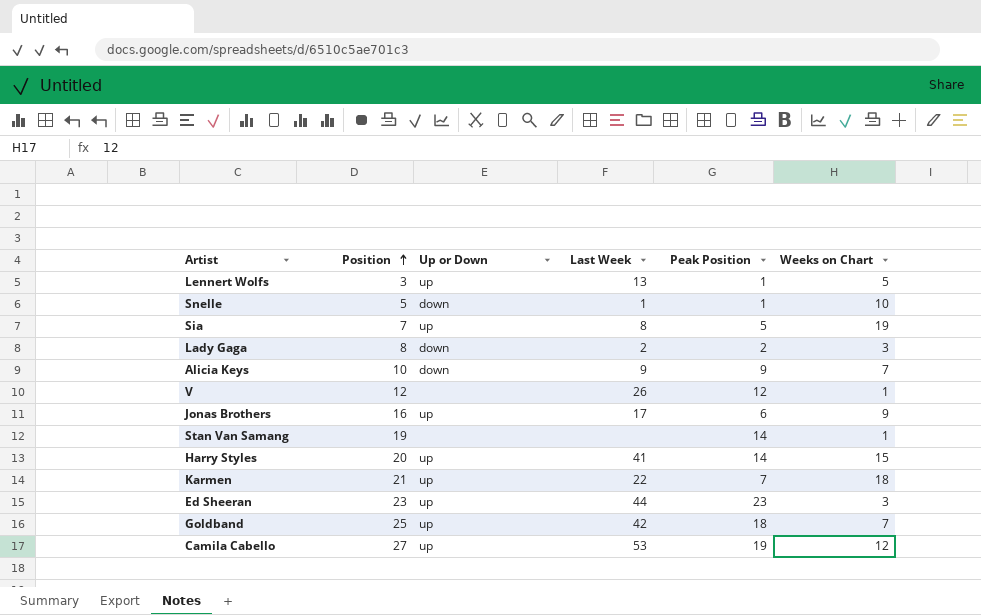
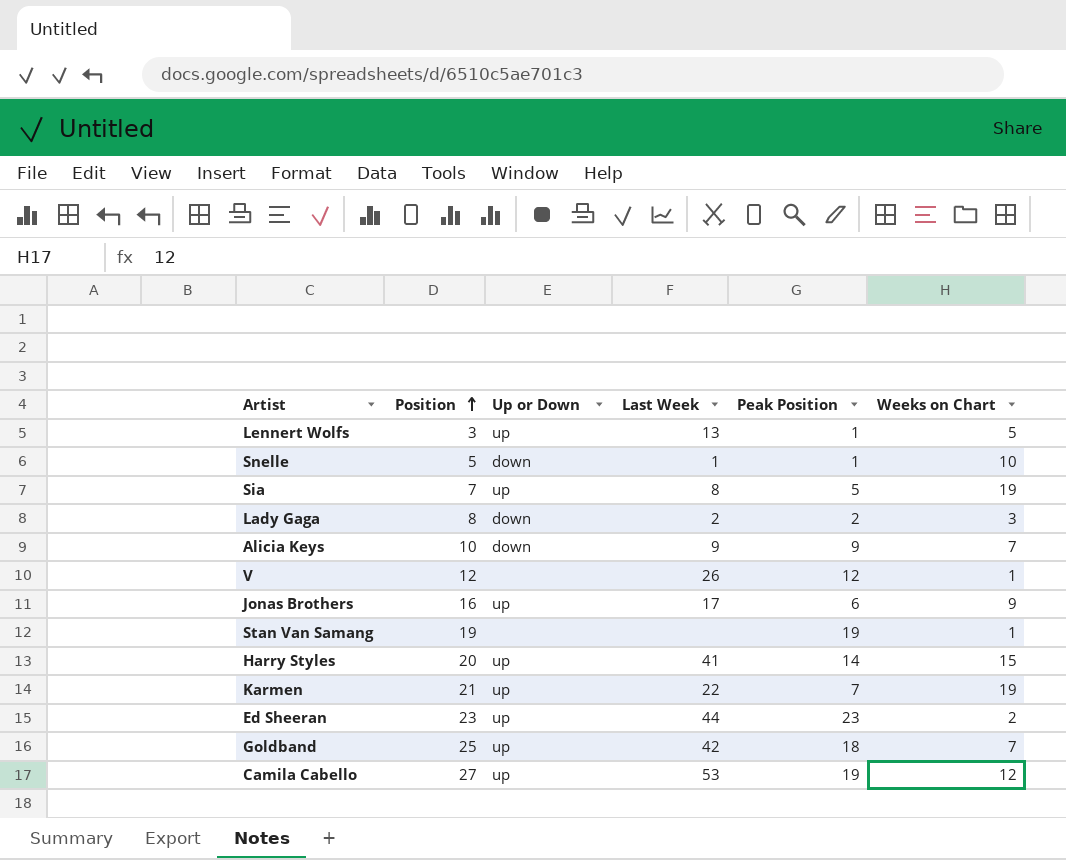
Stan Van Samang | Peak Position: 14 -> 19
Karmen | Weeks on Chart: 18 -> 19
Ed Sheeran | Weeks on Chart: 3 -> 2

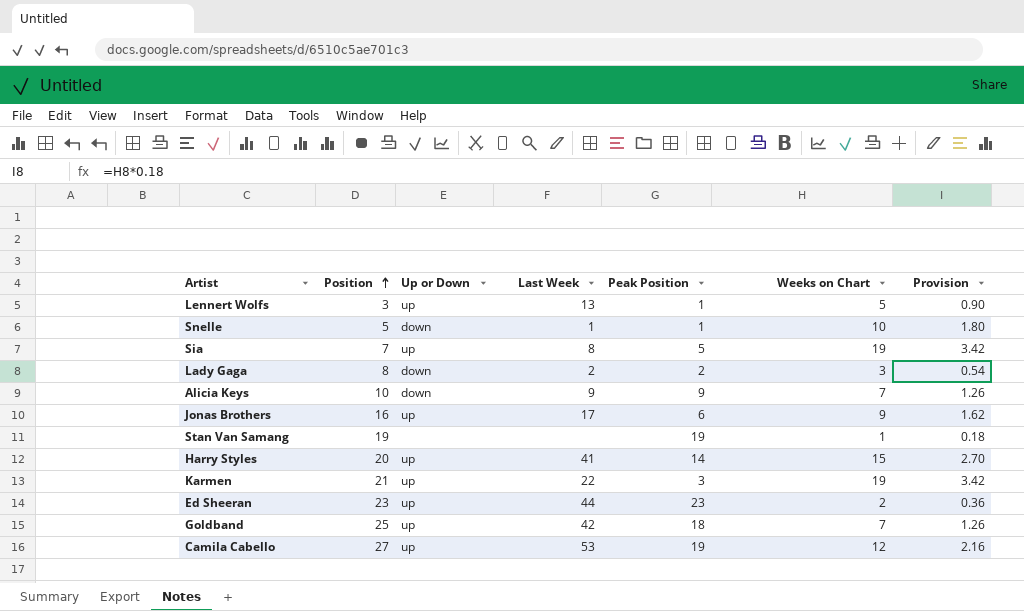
column Provision | formula: none -> [Weeks on Chart] * 0.18
row V: 12 | none | 26 | 12 | 1 -> none
Karmen | Peak Position: 7 -> 3

